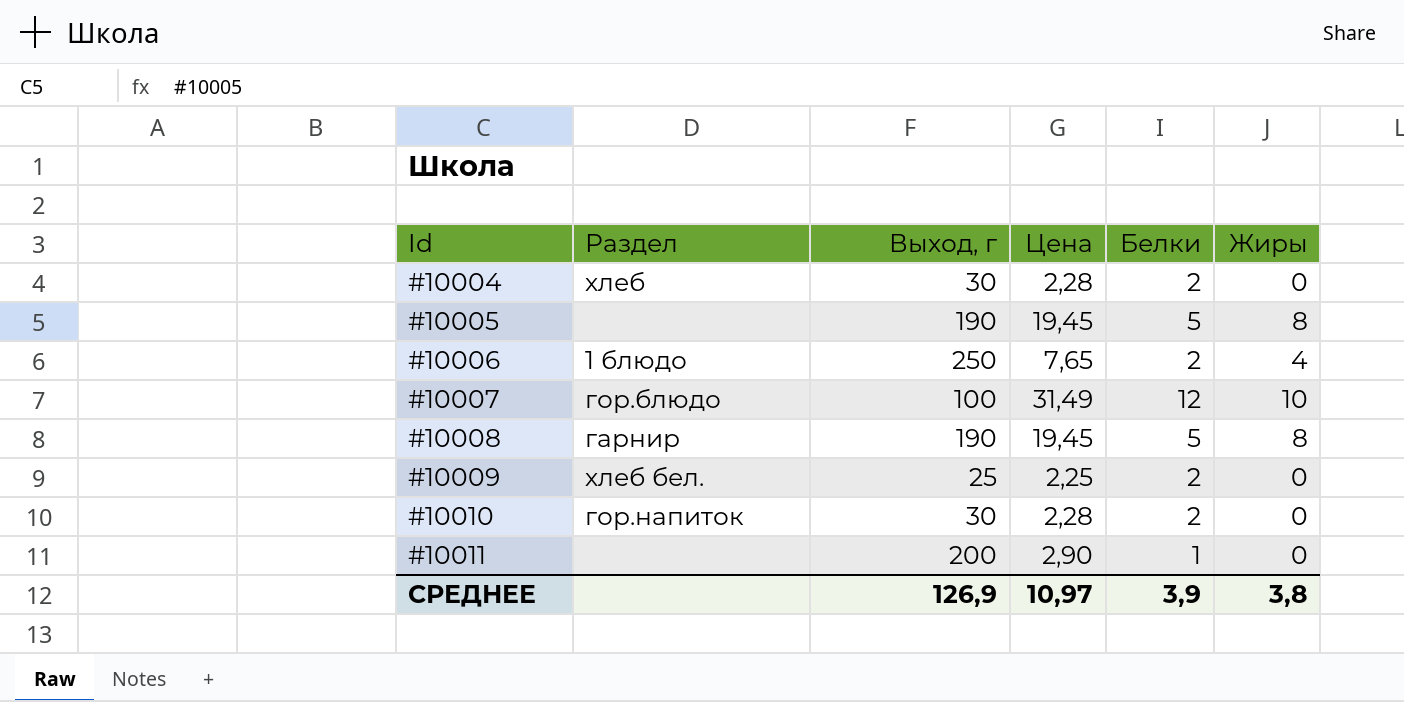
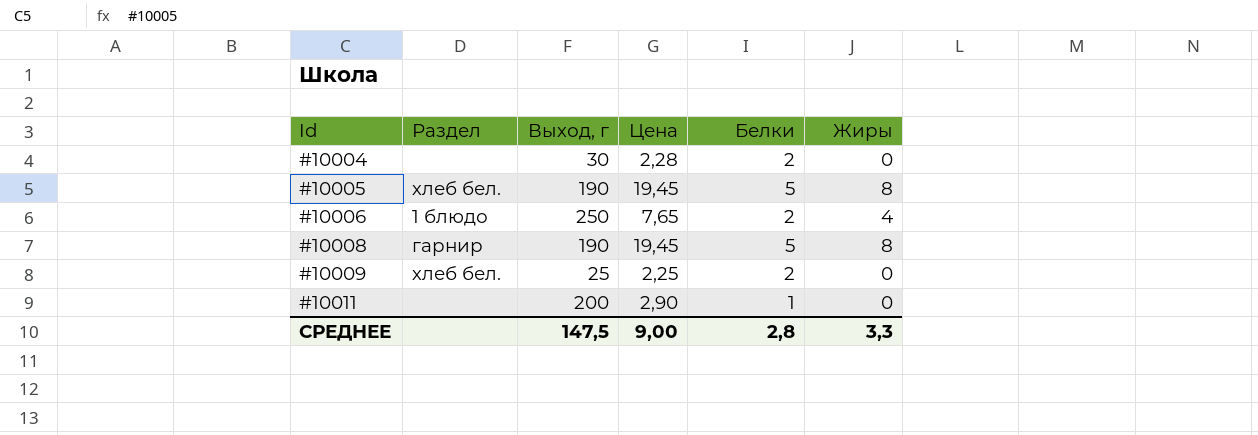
row #10007: гор.блюдо | 100 | 31,49 | 12 | 10 -> none
row #10010: гор.напиток | 30 | 2,28 | 2 | 0 -> none
#10004 | Раздел: хлеб -> none
#10005 | Раздел: none -> хлеб бел.
СРЕДНЕЕ | Выход, г: 126,9 -> 147,5
СРЕДНЕЕ | Цена: 10,97 -> 9,00
СРЕДНЕЕ | Белки: 3,9 -> 2,8
СРЕДНЕЕ | Жиры: 3,8 -> 3,3

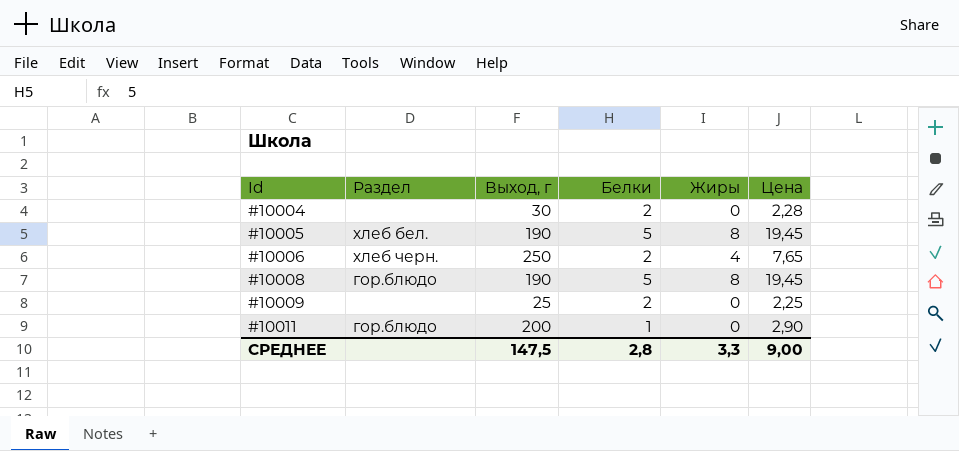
column Цена | position: 4 -> 6
#10006 | Раздел: 1 блюдо -> хлеб черн.
#10008 | Раздел: гарнир -> гор.блюдо
#10009 | Раздел: хлеб бел. -> none
#10011 | Раздел: none -> гор.блюдо

